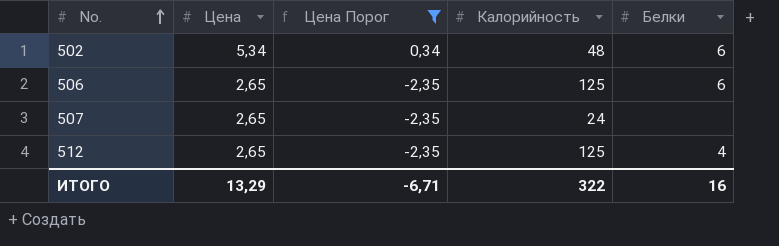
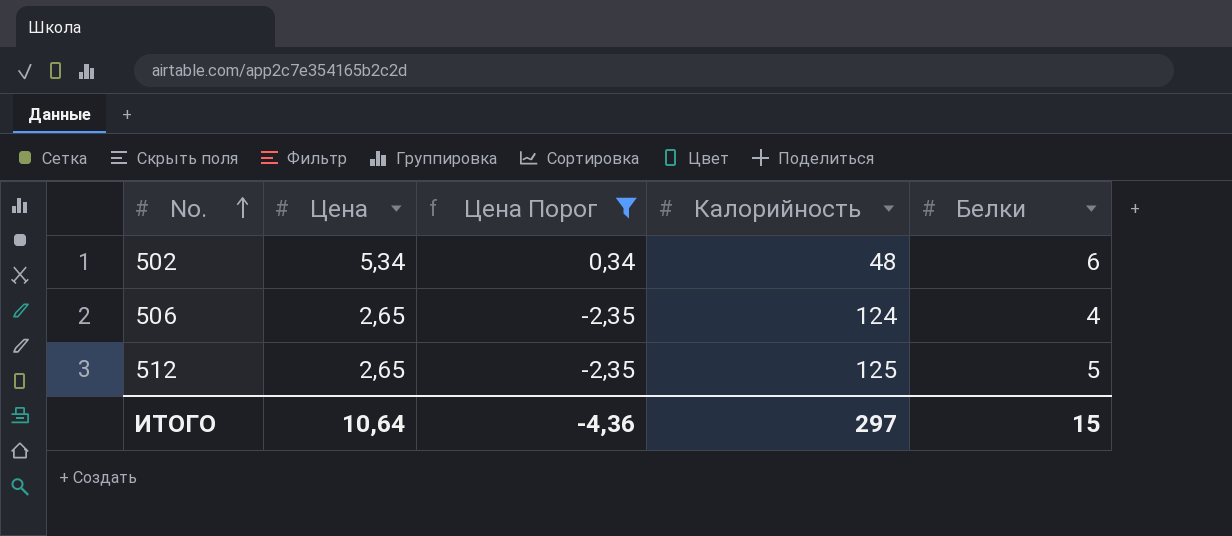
row 507: 2,65 | -2,35 | 24 | none -> none
506 | Калорийность: 125 -> 124
506 | Белки: 6 -> 4
512 | Белки: 4 -> 5
ИТОГО | Цена: 13,29 -> 10,64
ИТОГО | Цена Порог: -6,71 -> -4,36
ИТОГО | Калорийность: 322 -> 297
ИТОГО | Белки: 16 -> 15

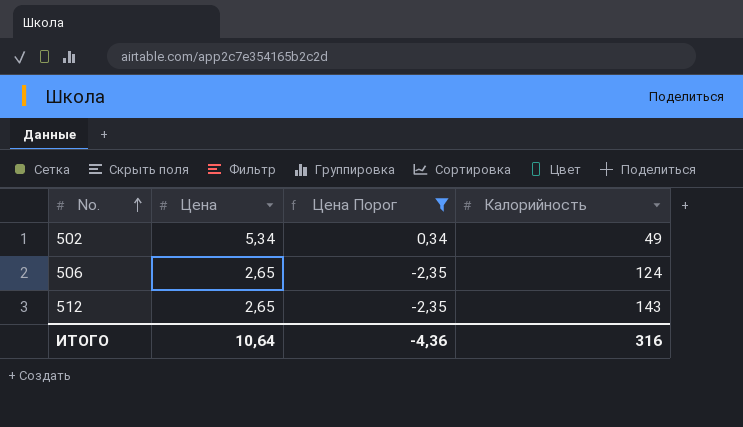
column Белки | position: 5 -> none
502 | Калорийность: 48 -> 49
512 | Калорийность: 125 -> 143
ИТОГО | Калорийность: 297 -> 316

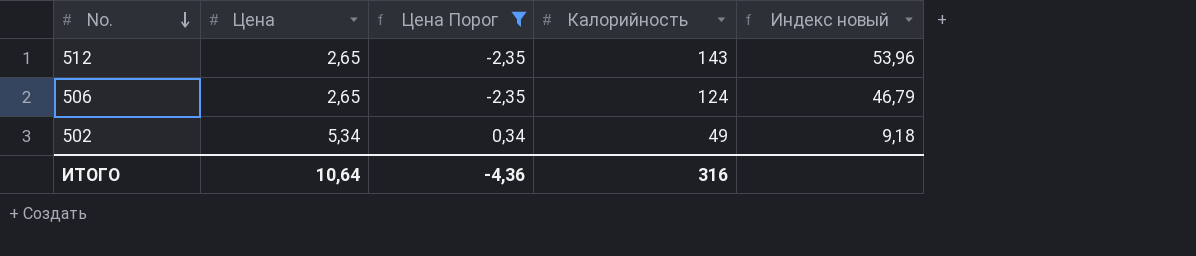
row order: No. ascending -> No. descending
column Индекс новый | formula: none -> [Калорийность] / [Цена]

